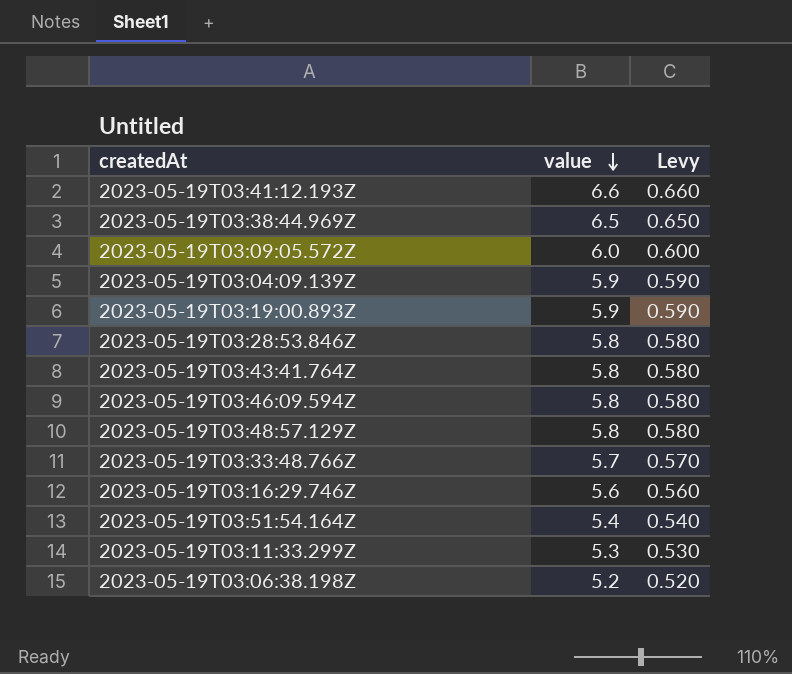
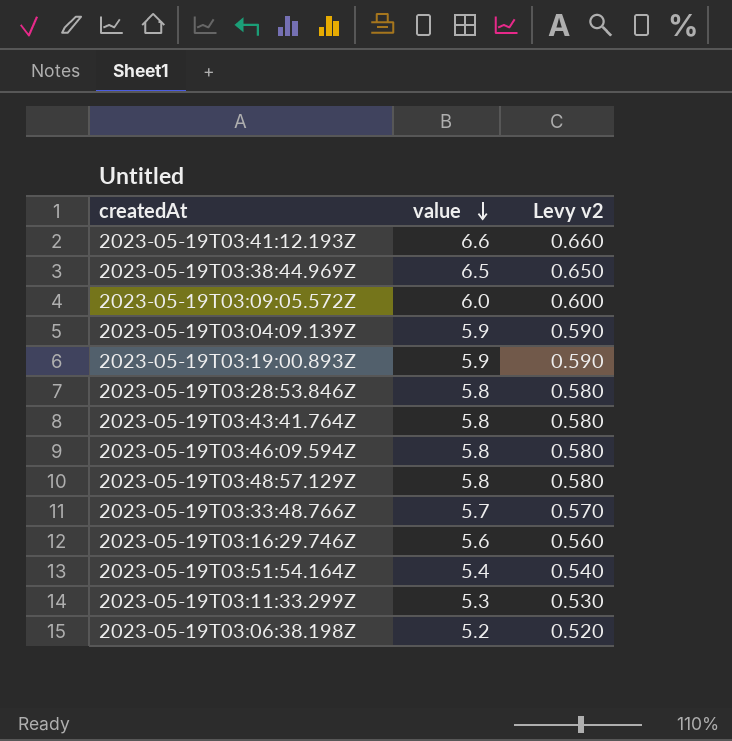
column name: Levy -> Levy v2

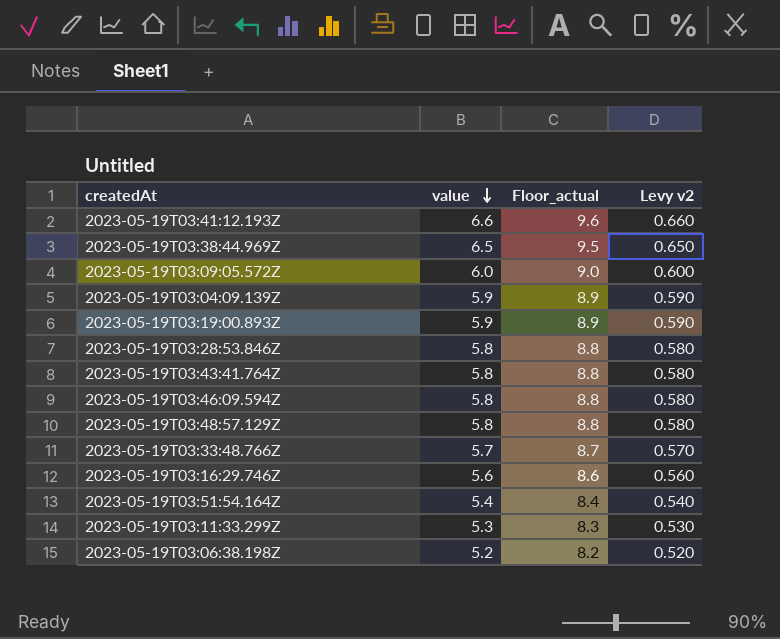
column Floor_actual | formula: none -> [value] + 3

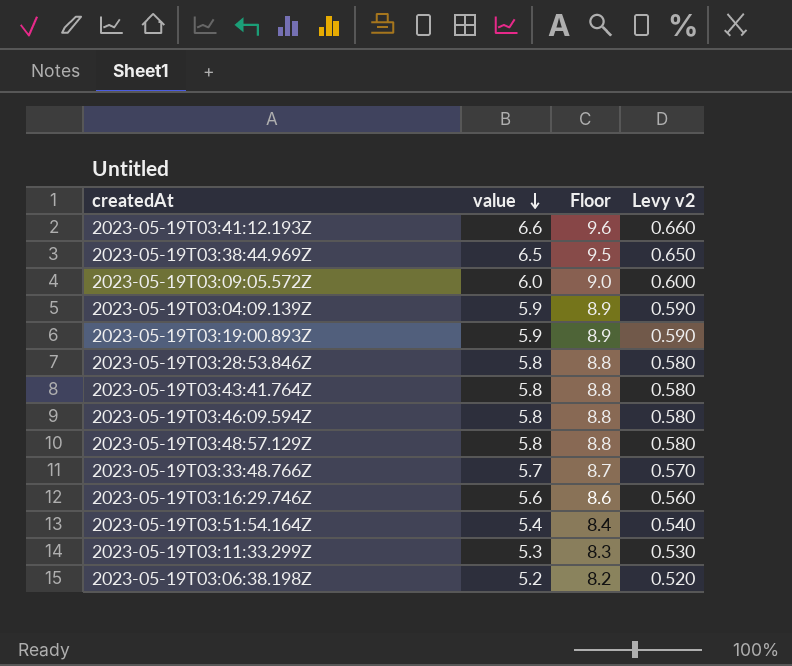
column name: Floor_actual -> Floor

